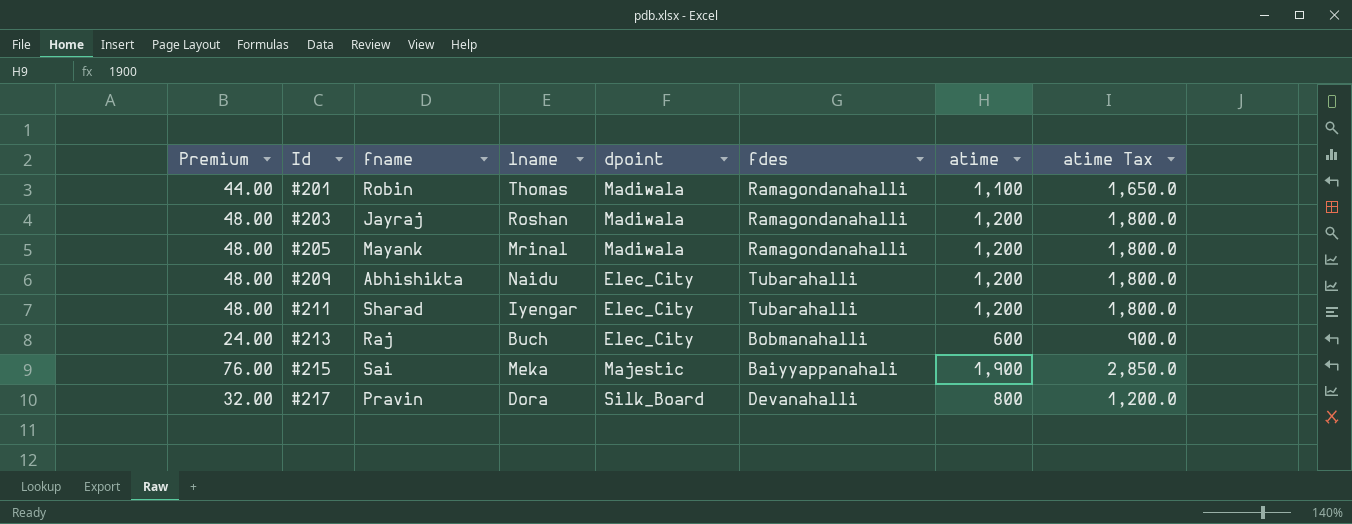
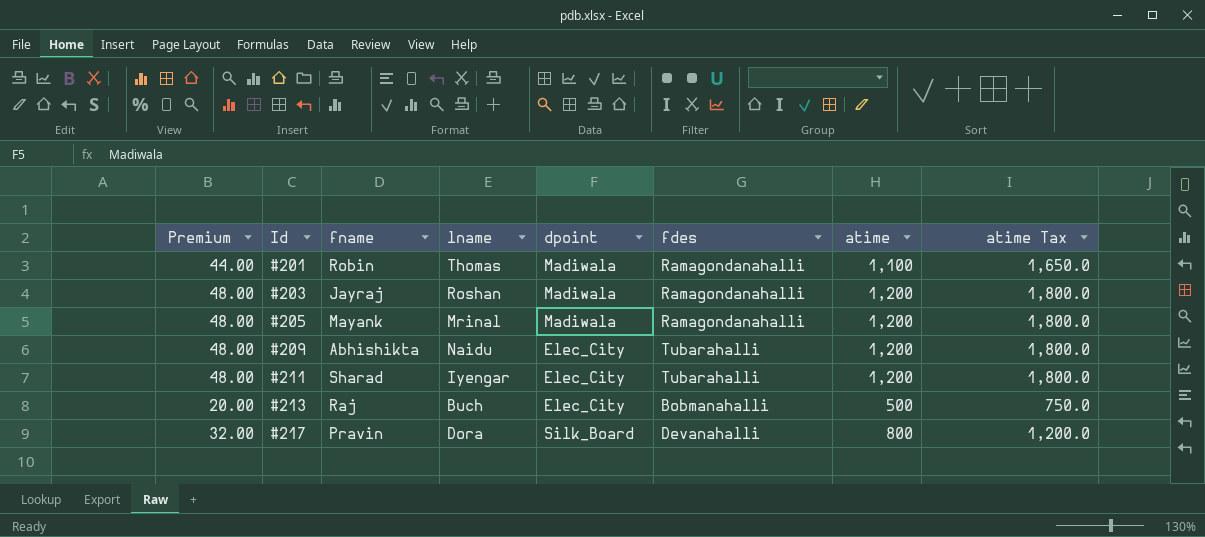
row #215: 76.00 | Sai | Meka | Majestic | Baiyyappanahali | 1,900 | 2,850.0 -> none
#213 | Premium: 24.00 -> 20.00
#213 | atime: 600 -> 500
#213 | atime Tax: 900.0 -> 750.0

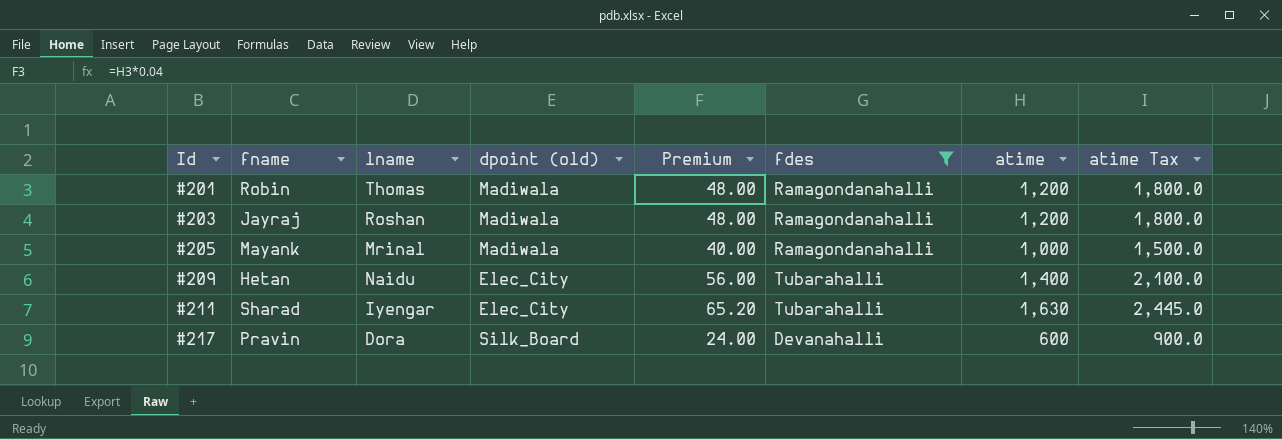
filter: none -> fdes != Bobmanahalli
column name: dpoint -> dpoint (old)
column Premium | position: 1 -> 5
#201 | Premium: 44.00 -> 48.00
#201 | atime: 1,100 -> 1,200
#201 | atime Tax: 1,650.0 -> 1,800.0
#205 | Premium: 48.00 -> 40.00
#205 | atime: 1,200 -> 1,000
#205 | atime Tax: 1,800.0 -> 1,500.0
#209 | fname: Abhishikta -> Hetan
#209 | Premium: 48.00 -> 56.00
#209 | atime: 1,200 -> 1,400
#209 | atime Tax: 1,800.0 -> 2,100.0
#211 | Premium: 48.00 -> 65.20
#211 | atime: 1,200 -> 1,630
#211 | atime Tax: 1,800.0 -> 2,445.0
#217 | Premium: 32.00 -> 24.00
#217 | atime: 800 -> 600
#217 | atime Tax: 1,200.0 -> 900.0

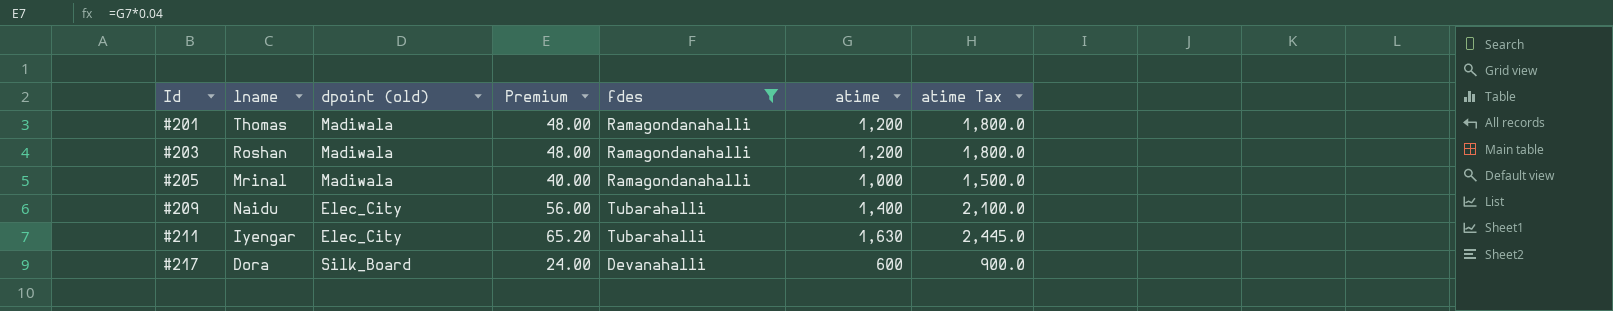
column fname | position: 2 -> none

